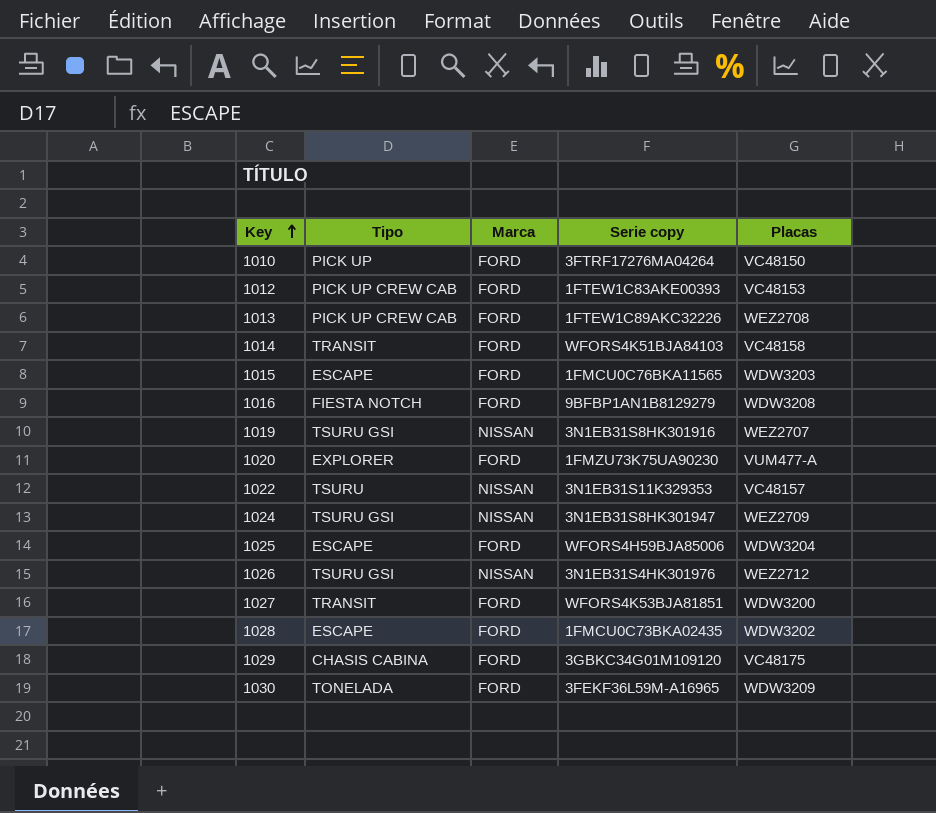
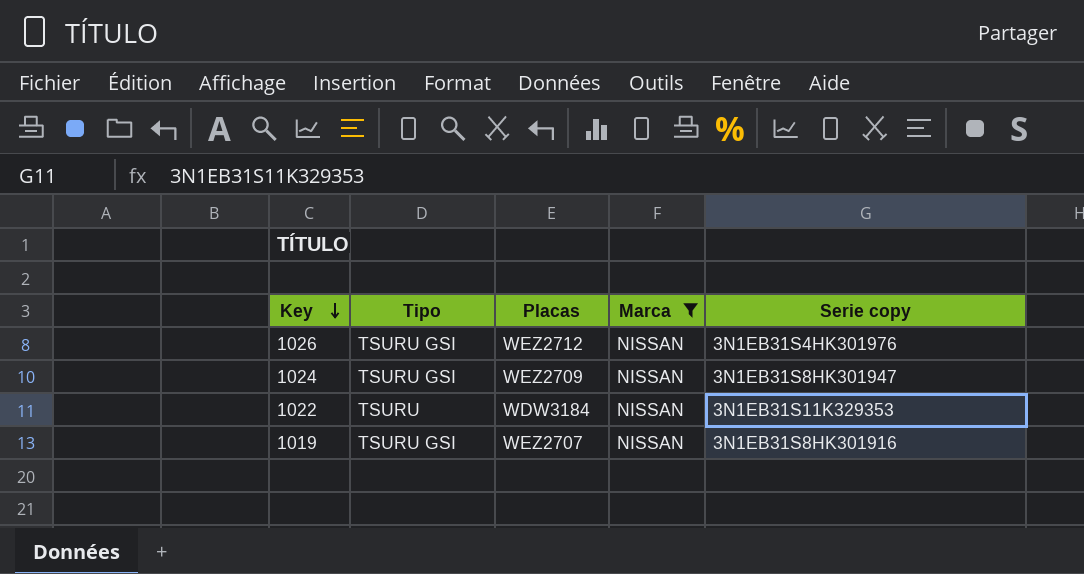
filter: none -> Marca = NISSAN
row order: Key ascending -> Key descending
column Placas | position: 5 -> 3
1022 | Placas: VC48157 -> WDW3184

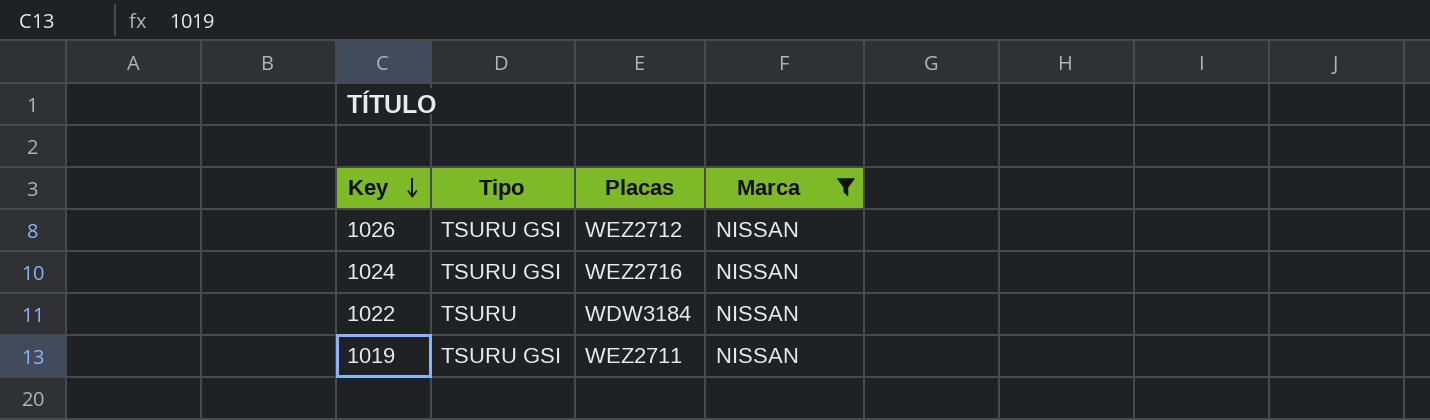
column Serie copy | position: 5 -> none
1024 | Placas: WEZ2709 -> WEZ2716
1019 | Placas: WEZ2707 -> WEZ2711

